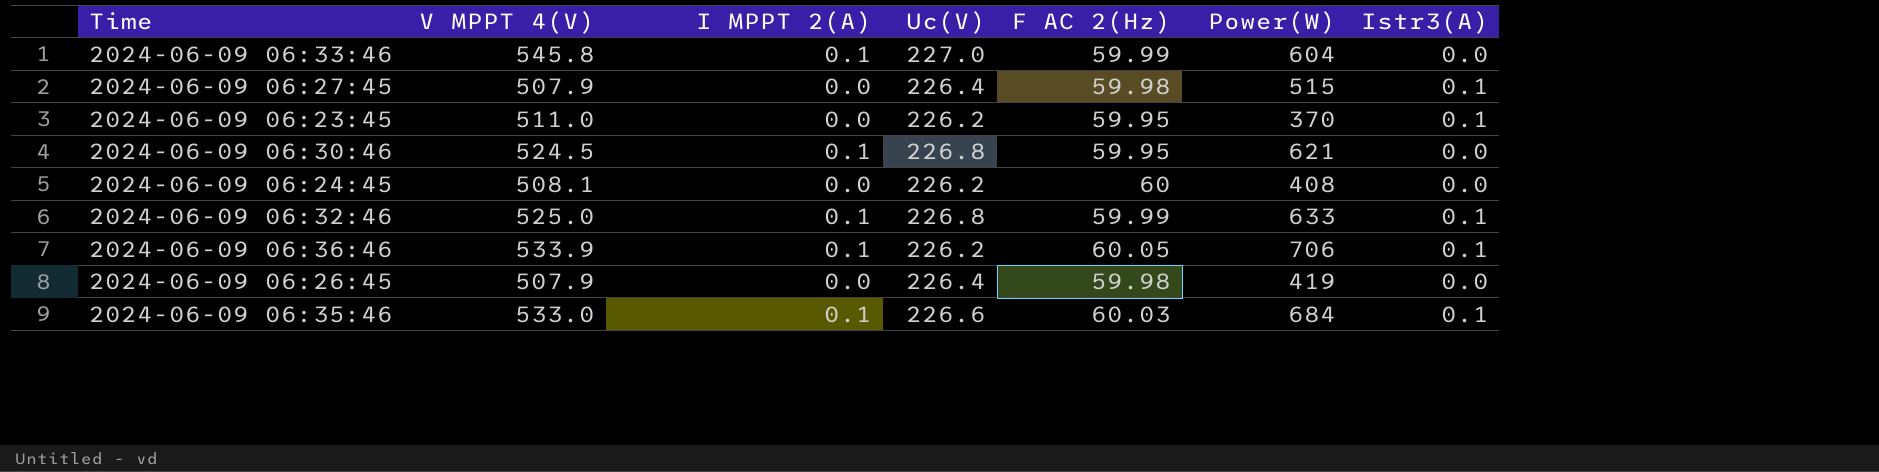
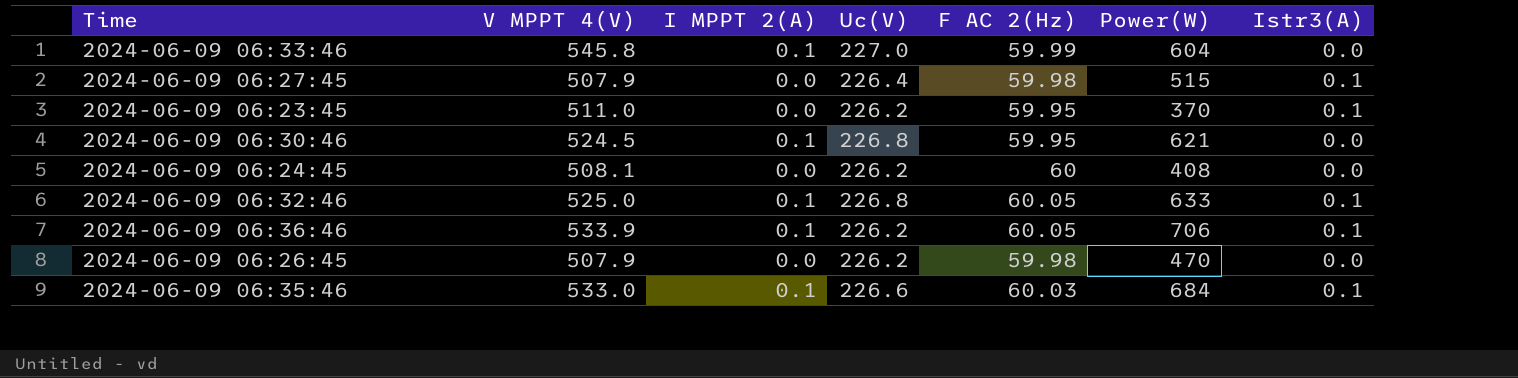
2024-06-09 06:32:46 | F AC 2(Hz): 59.99 -> 60.05
2024-06-09 06:26:45 | Uc(V): 226.4 -> 226.2
2024-06-09 06:26:45 | Power(W): 419 -> 470

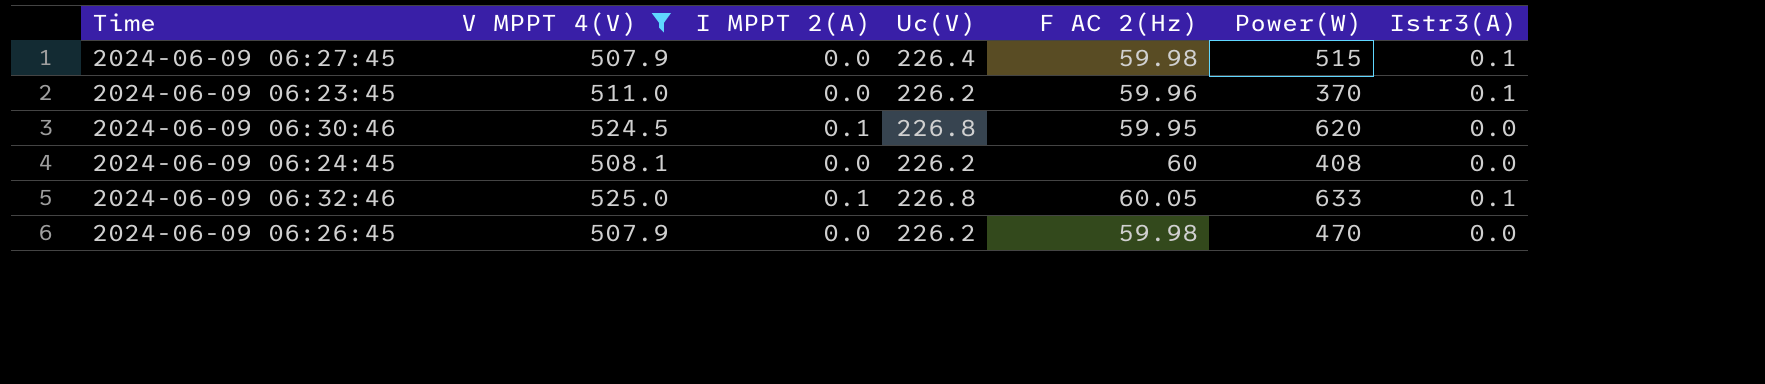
filter: none -> V MPPT 4(V) <= 525.0
2024-06-09 06:23:45 | F AC 2(Hz): 59.95 -> 59.96
2024-06-09 06:30:46 | Power(W): 621 -> 620

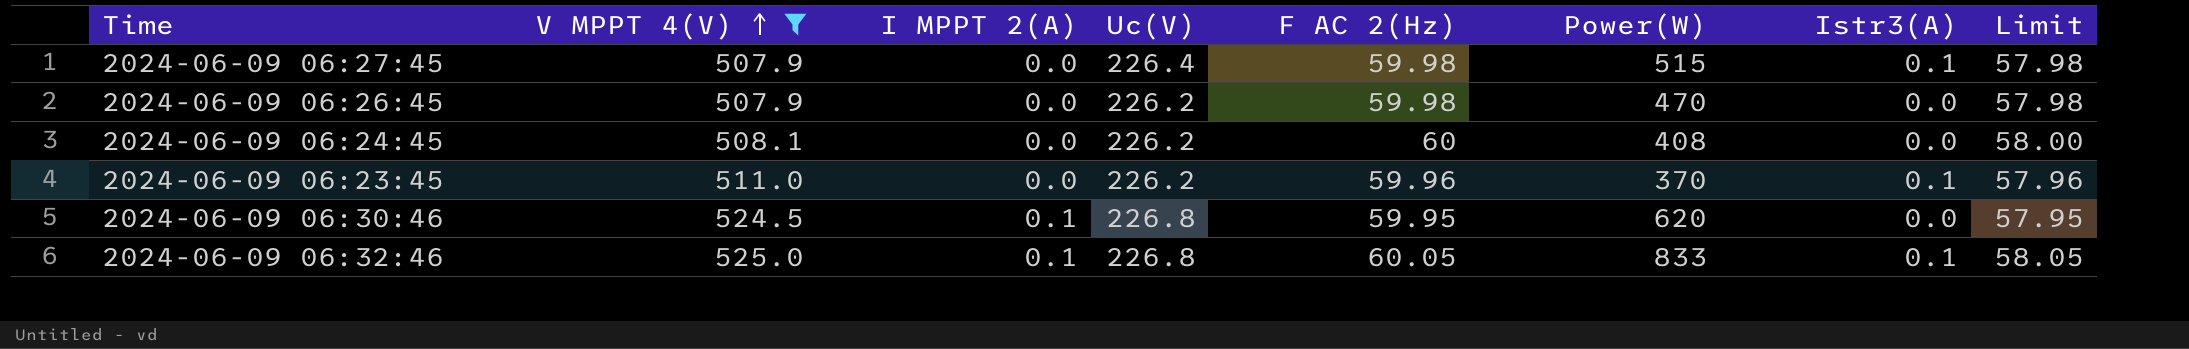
row order: none -> V MPPT 4(V) ascending
column Limit | formula: none -> [F AC 2(Hz)] - 2
2024-06-09 06:32:46 | Power(W): 633 -> 833

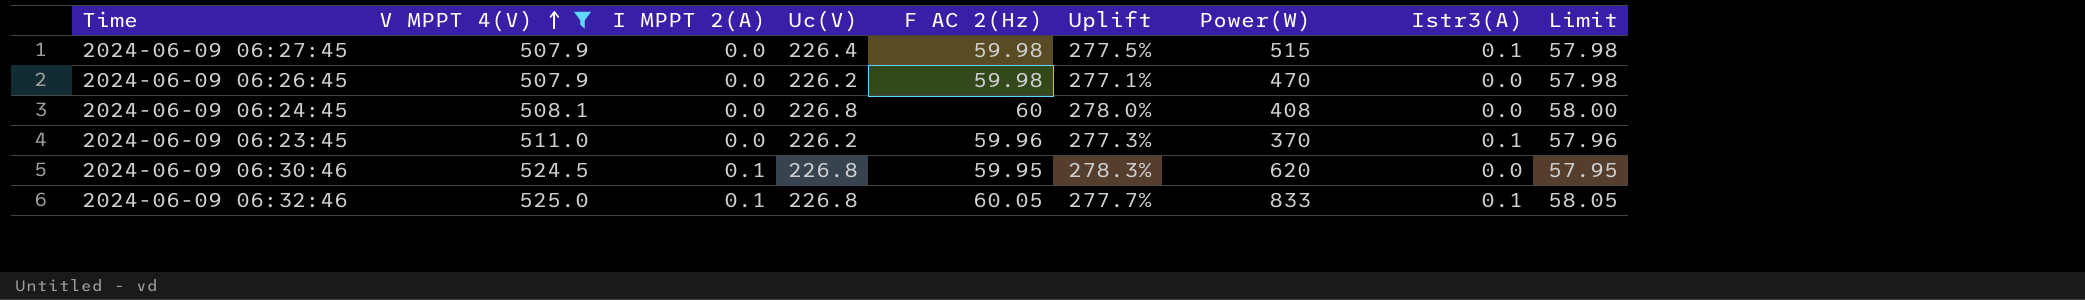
column Uplift | formula: none -> ([Uc(V)] - [F AC 2(Hz)]) / [F AC 2(Hz)]
2024-06-09 06:24:45 | Uc(V): 226.2 -> 226.8

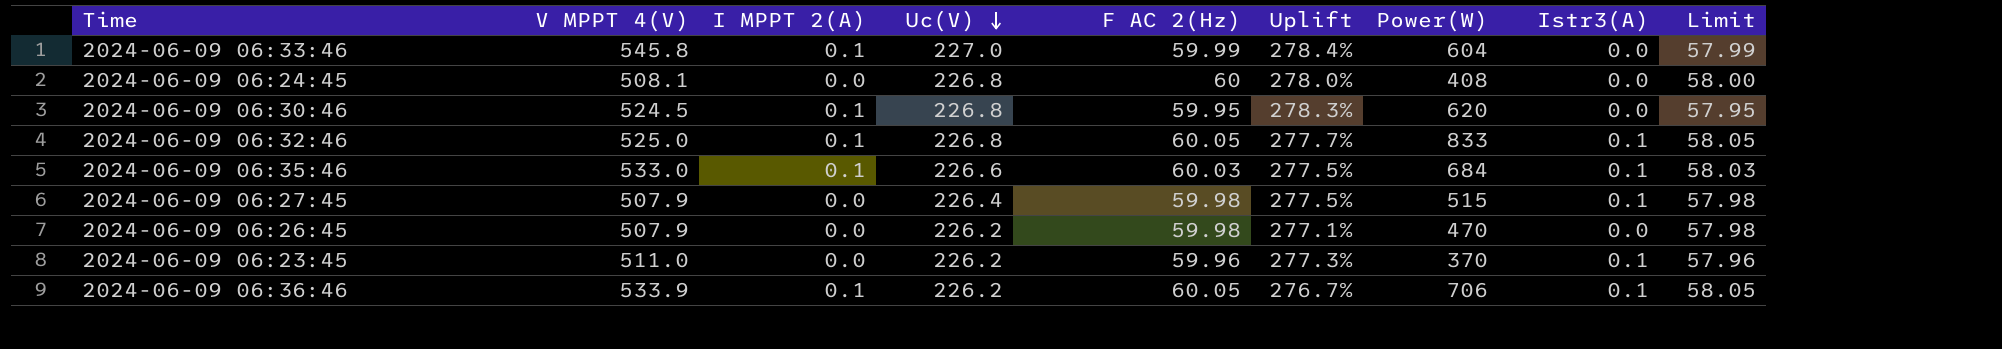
filter: V MPPT 4(V) <= 525.0 -> none
row order: V MPPT 4(V) ascending -> Uc(V) descending

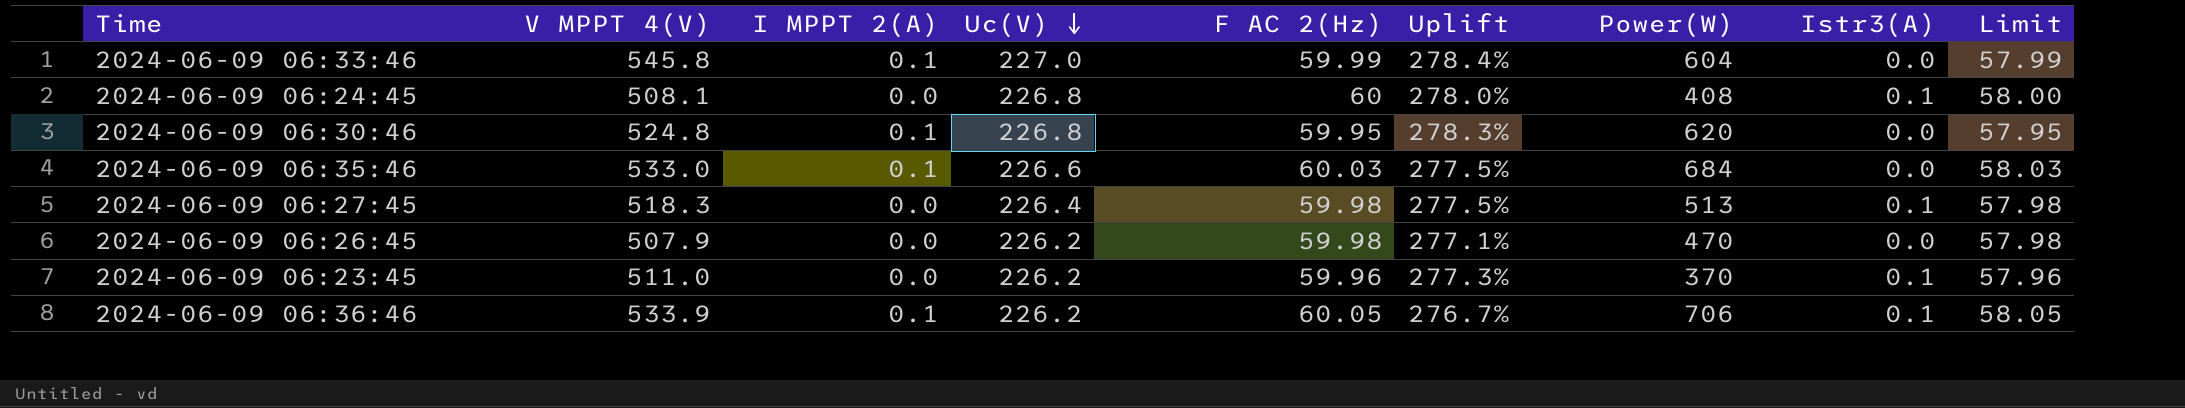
row 2024-06-09 06:32:46: 525.0 | 0.1 | 226.8 | 60.05 | 277.7% | 833 | 0.1 | 58.05 -> none
2024-06-09 06:24:45 | Istr3(A): 0.0 -> 0.1
2024-06-09 06:30:46 | V MPPT 4(V): 524.5 -> 524.8
2024-06-09 06:35:46 | Istr3(A): 0.1 -> 0.0
2024-06-09 06:27:45 | V MPPT 4(V): 507.9 -> 518.3
2024-06-09 06:27:45 | Power(W): 515 -> 513

